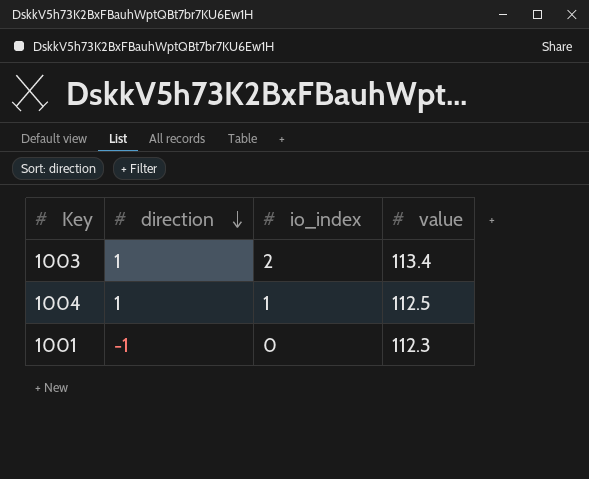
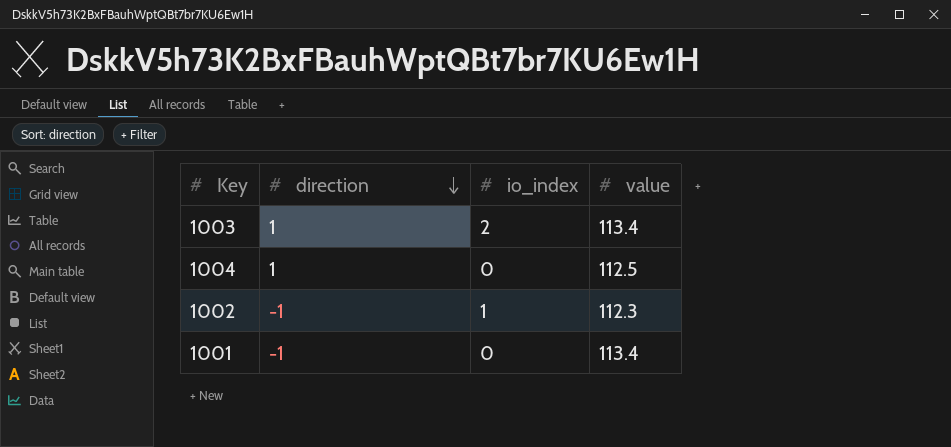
1004 | io_index: 1 -> 0
row 1002: none -> -1 | 1 | 112.3
1001 | value: 112.3 -> 113.4

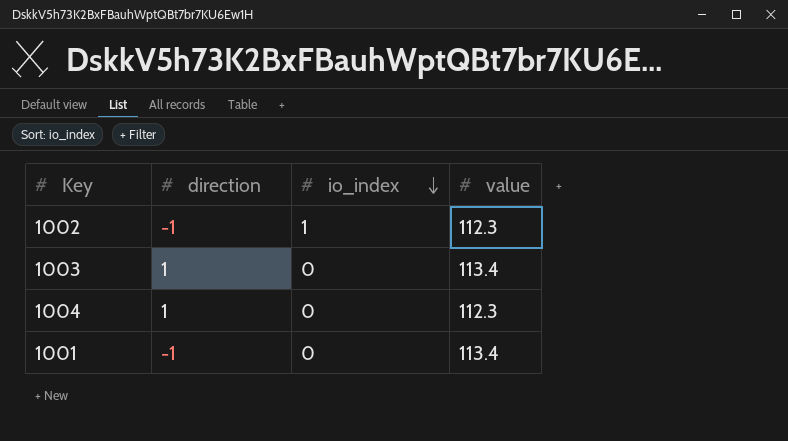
row order: direction descending -> io_index descending
1003 | io_index: 2 -> 0
1004 | value: 112.5 -> 112.3

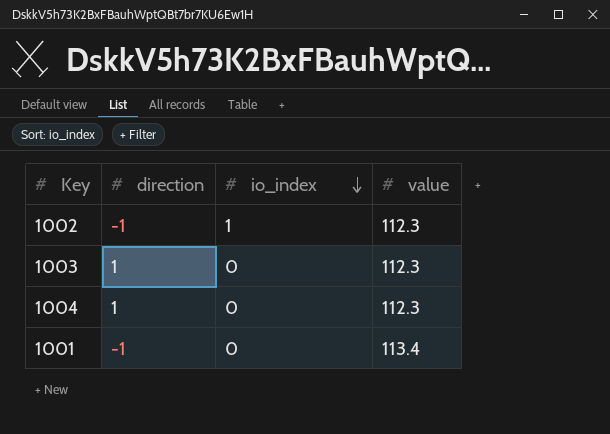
1003 | value: 113.4 -> 112.3

